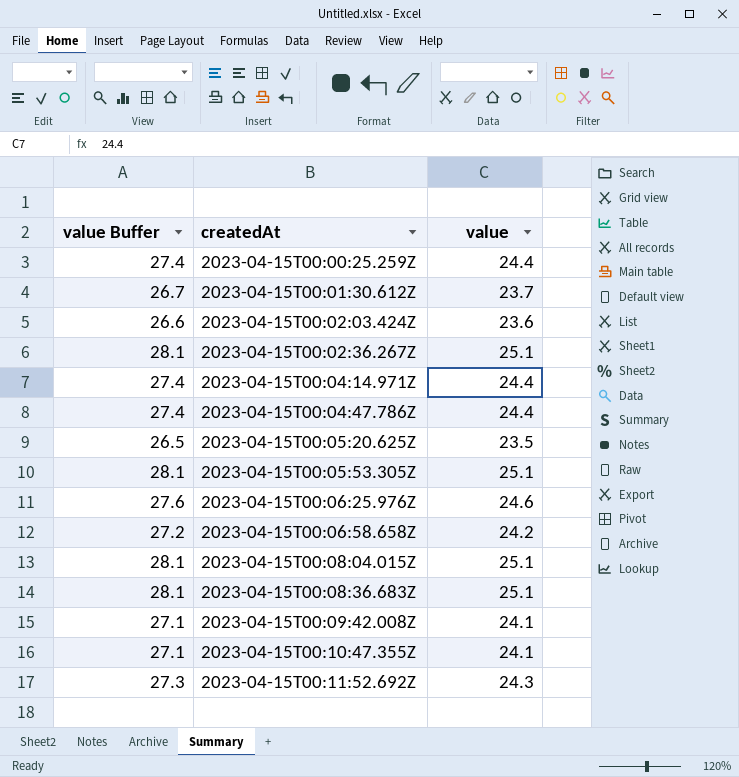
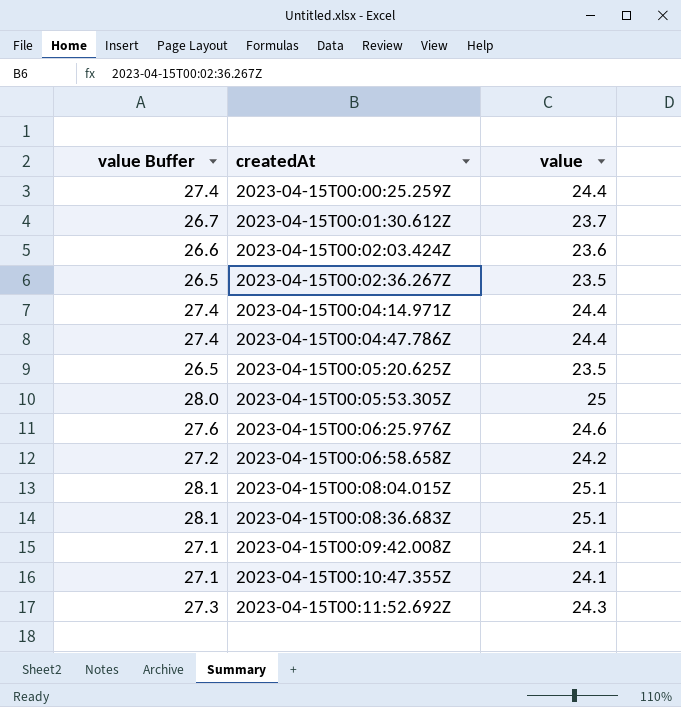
2023-04-15T00:02:36.267Z | value Buffer: 28.1 -> 26.5
2023-04-15T00:02:36.267Z | value: 25.1 -> 23.5
2023-04-15T00:05:53.305Z | value Buffer: 28.1 -> 28.0
2023-04-15T00:05:53.305Z | value: 25.1 -> 25

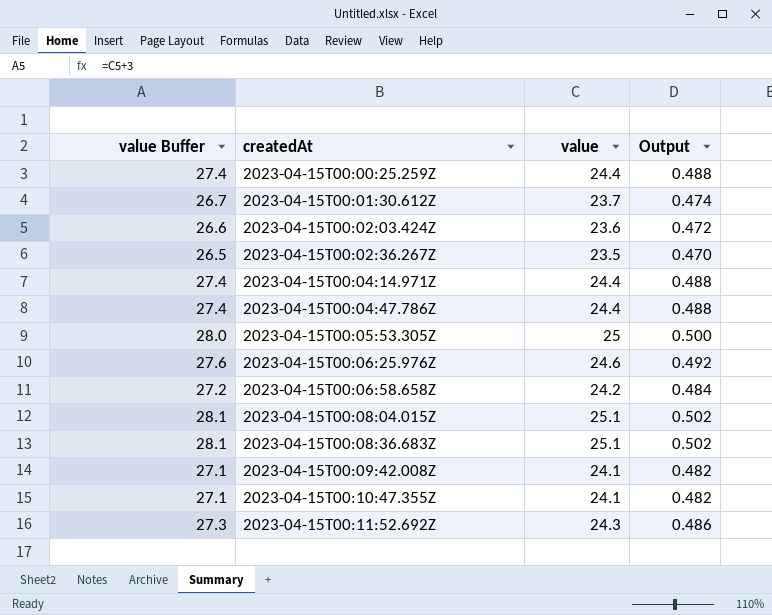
column Output | formula: none -> [value] * 0.02
row 2023-04-15T00:05:20.625Z: 26.5 | 23.5 -> none

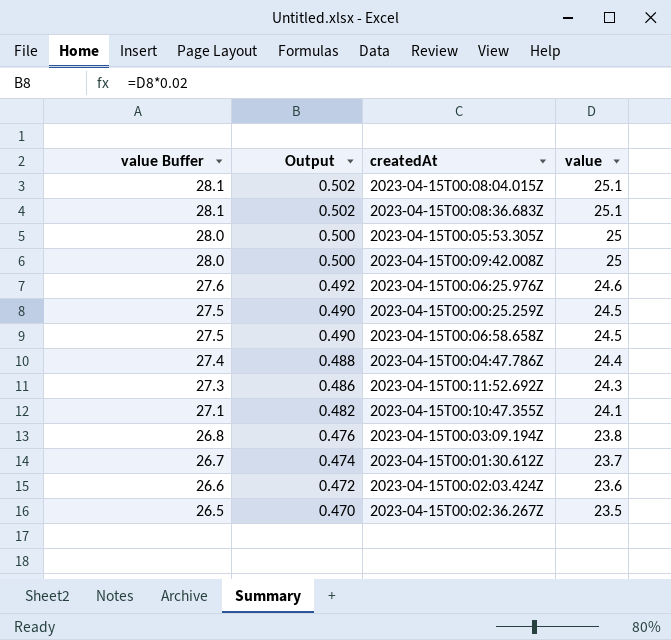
row order: createdAt ascending -> value Buffer descending
column Output | position: 4 -> 2
row 2023-04-15T00:04:14.971Z: 27.4 | 24.4 | 0.488 -> none
2023-04-15T00:09:42.008Z | value Buffer: 27.1 -> 28.0
2023-04-15T00:09:42.008Z | Output: 0.482 -> 0.500
2023-04-15T00:09:42.008Z | value: 24.1 -> 25
2023-04-15T00:00:25.259Z | value Buffer: 27.4 -> 27.5
2023-04-15T00:00:25.259Z | Output: 0.488 -> 0.490
2023-04-15T00:00:25.259Z | value: 24.4 -> 24.5
2023-04-15T00:06:58.658Z | value Buffer: 27.2 -> 27.5
2023-04-15T00:06:58.658Z | Output: 0.484 -> 0.490
2023-04-15T00:06:58.658Z | value: 24.2 -> 24.5
row 2023-04-15T00:03:09.194Z: none -> 26.8 | 0.476 | 23.8

